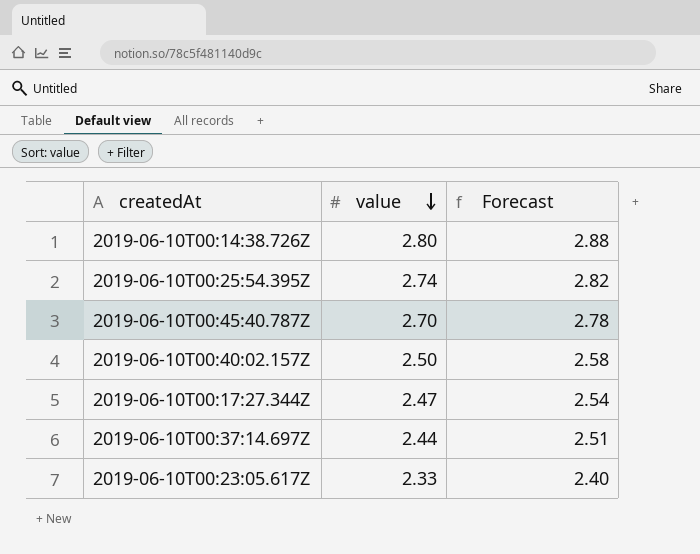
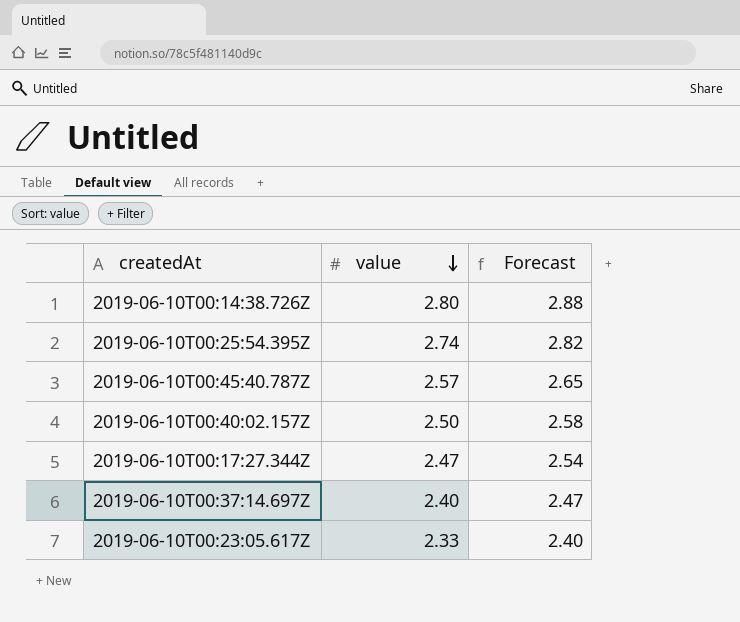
2019-06-10T00:45:40.787Z | value: 2.70 -> 2.57
2019-06-10T00:45:40.787Z | Forecast: 2.78 -> 2.65
2019-06-10T00:37:14.697Z | value: 2.44 -> 2.40
2019-06-10T00:37:14.697Z | Forecast: 2.51 -> 2.47

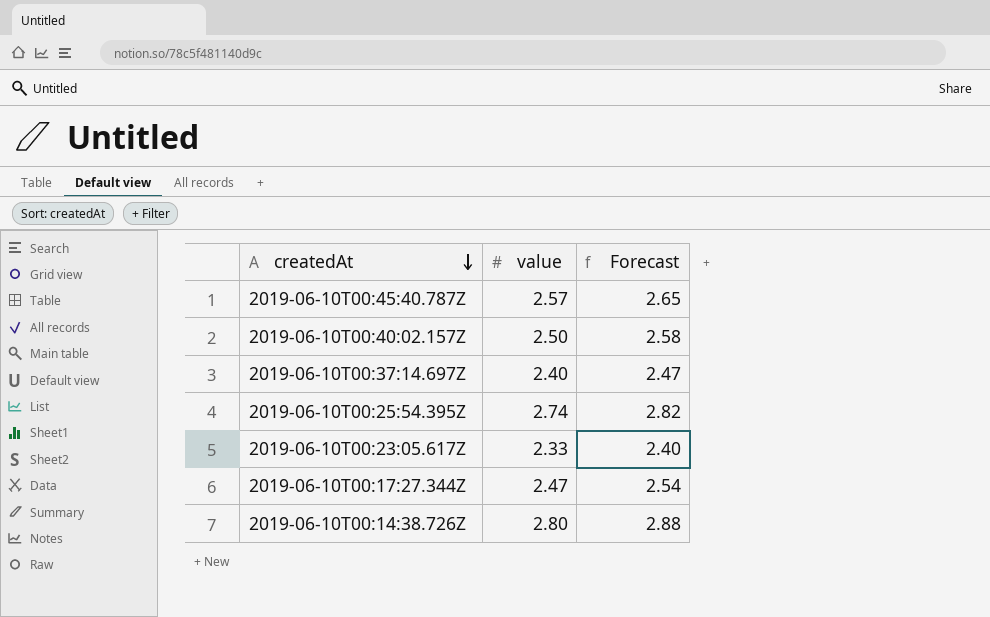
row order: value descending -> createdAt descending

